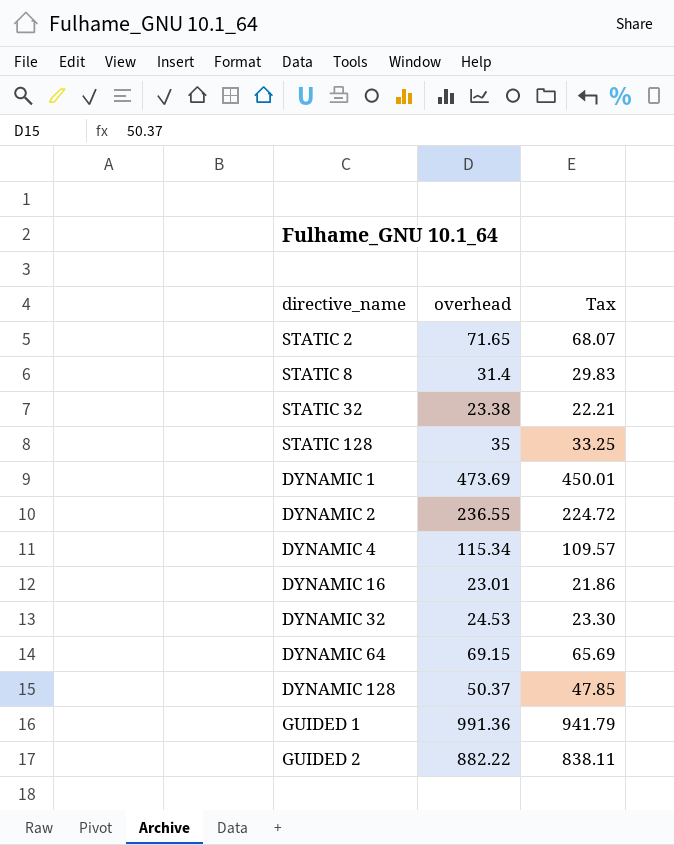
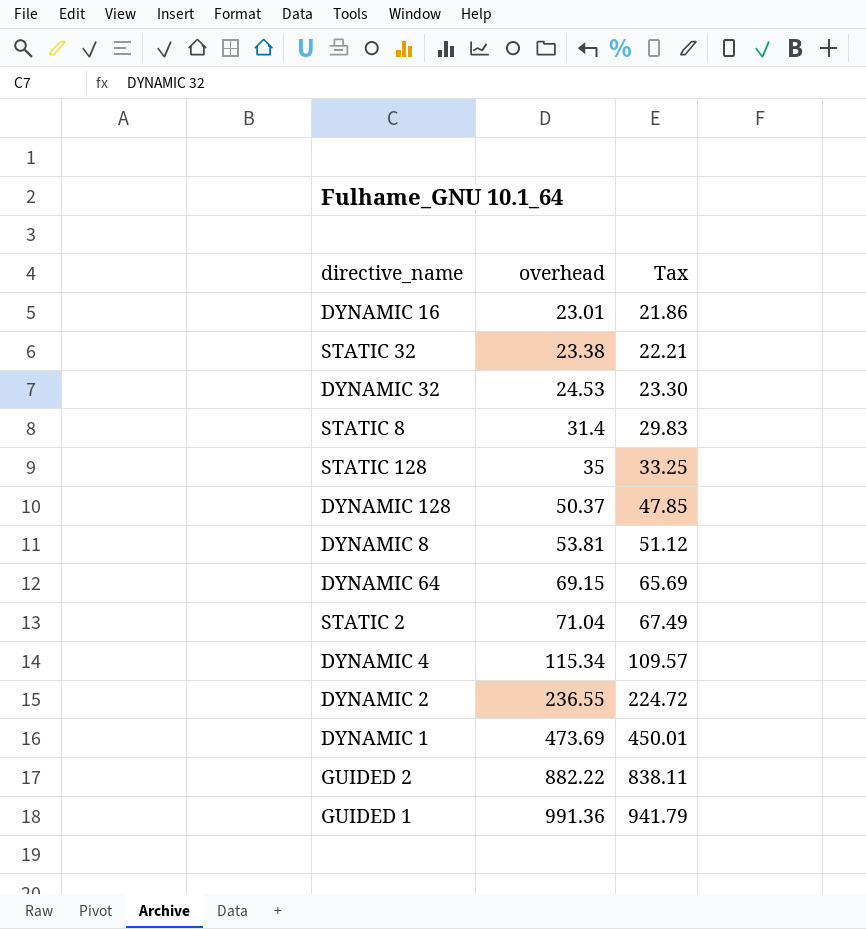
row order: none -> overhead ascending
row DYNAMIC 8: none -> 53.81 | 51.12
STATIC 2 | overhead: 71.65 -> 71.04
STATIC 2 | Tax: 68.07 -> 67.49

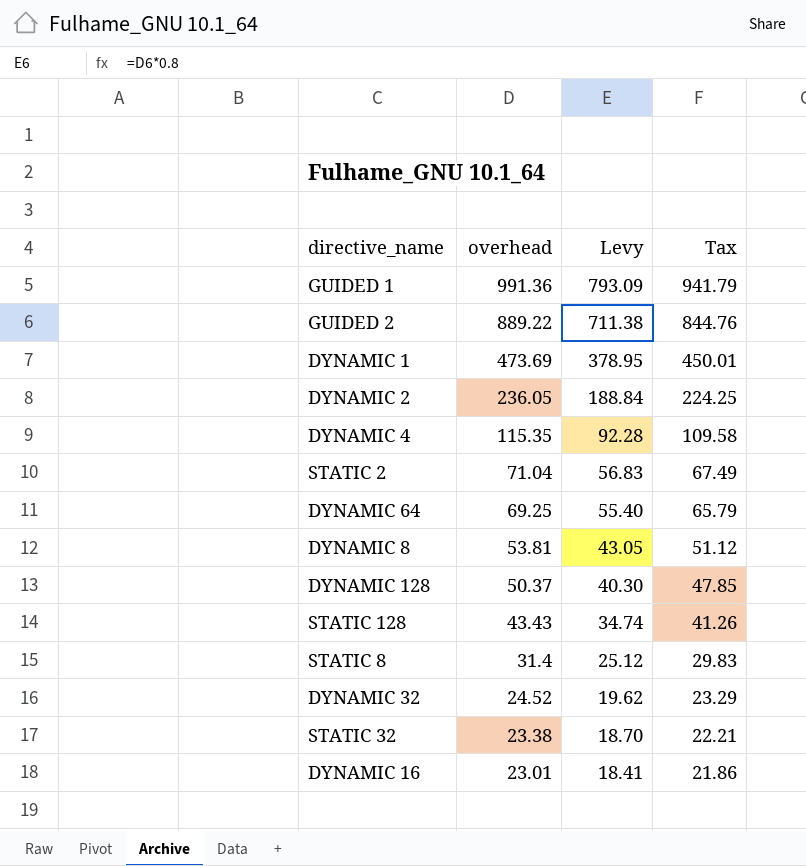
row order: overhead ascending -> overhead descending
column Levy | formula: none -> [overhead] * 0.8
GUIDED 2 | overhead: 882.22 -> 889.22
GUIDED 2 | Tax: 838.11 -> 844.76
DYNAMIC 2 | overhead: 236.55 -> 236.05
DYNAMIC 2 | Tax: 224.72 -> 224.25
DYNAMIC 4 | overhead: 115.34 -> 115.35
DYNAMIC 4 | Tax: 109.57 -> 109.58
DYNAMIC 64 | overhead: 69.15 -> 69.25
DYNAMIC 64 | Tax: 65.69 -> 65.79
STATIC 128 | overhead: 35 -> 43.43
STATIC 128 | Tax: 33.25 -> 41.26
DYNAMIC 32 | overhead: 24.53 -> 24.52
DYNAMIC 32 | Tax: 23.30 -> 23.29

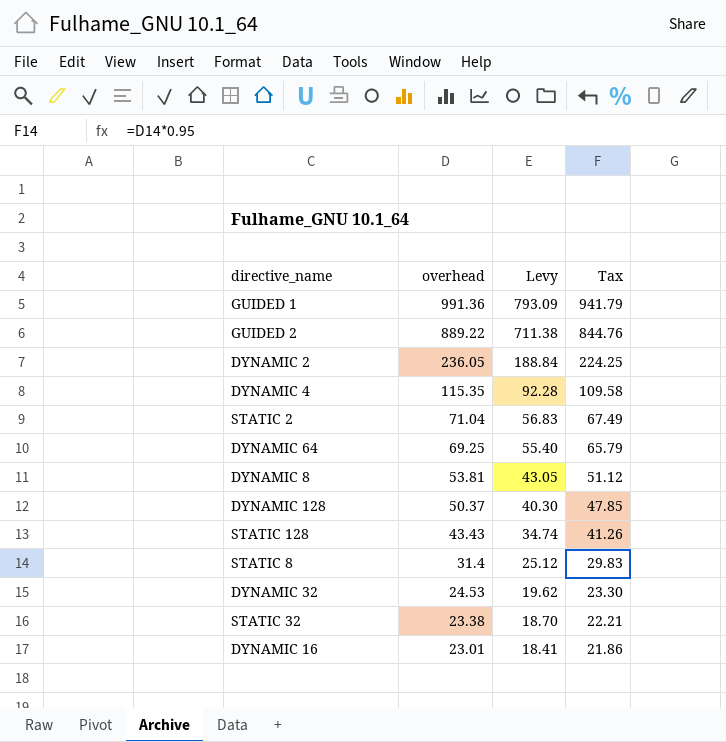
row DYNAMIC 1: 473.69 | 378.95 | 450.01 -> none
DYNAMIC 32 | overhead: 24.52 -> 24.53
DYNAMIC 32 | Tax: 23.29 -> 23.30

